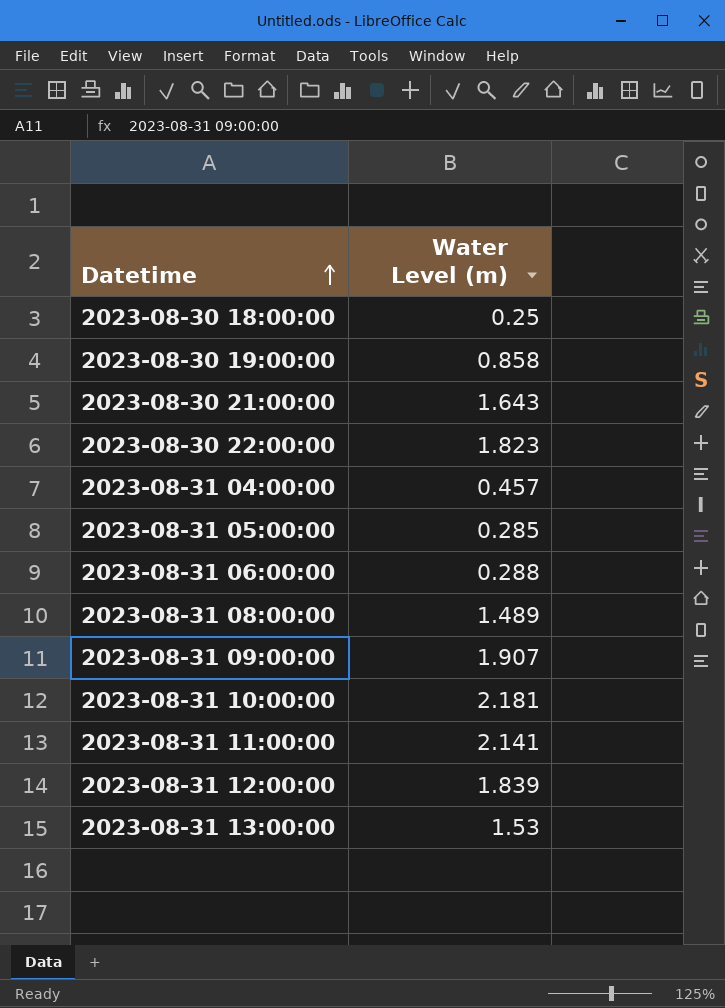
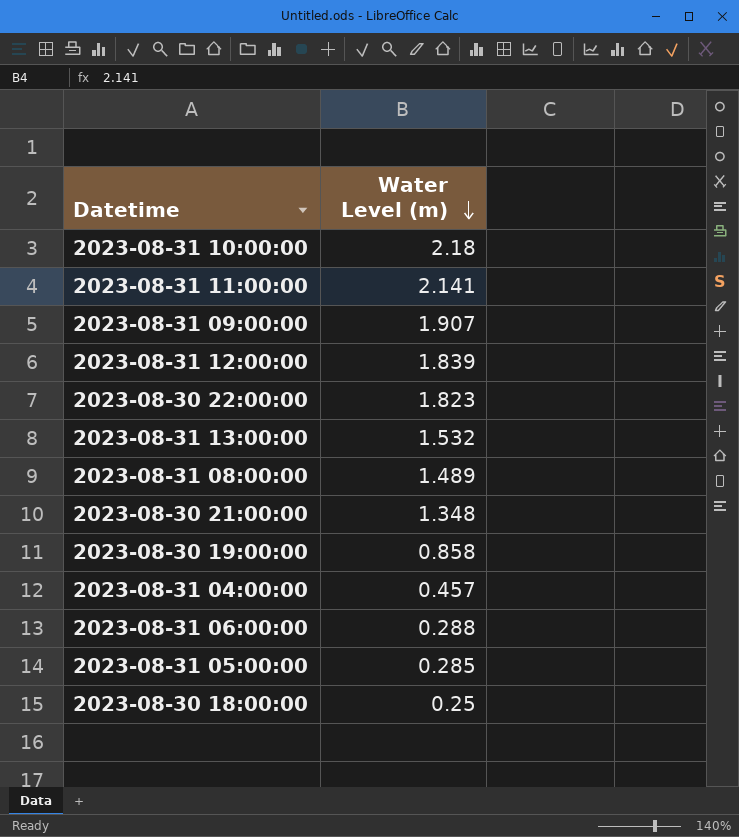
row order: Datetime ascending -> Water Level (m) descending
2023-08-31 10:00:00 | Water Level (m): 2.181 -> 2.18
2023-08-31 13:00:00 | Water Level (m): 1.53 -> 1.532
2023-08-30 21:00:00 | Water Level (m): 1.643 -> 1.348

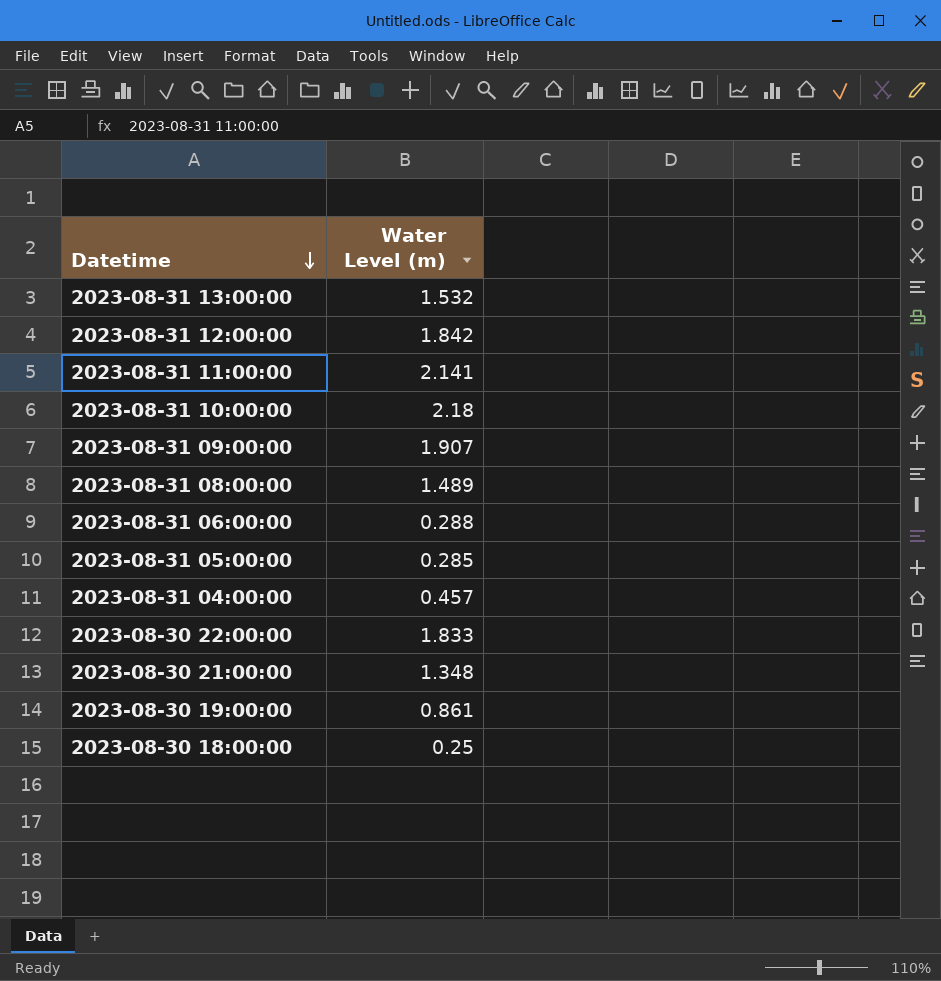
row order: Water Level (m) descending -> Datetime descending
2023-08-31 12:00:00 | Water Level (m): 1.839 -> 1.842
2023-08-30 22:00:00 | Water Level (m): 1.823 -> 1.833
2023-08-30 19:00:00 | Water Level (m): 0.858 -> 0.861

